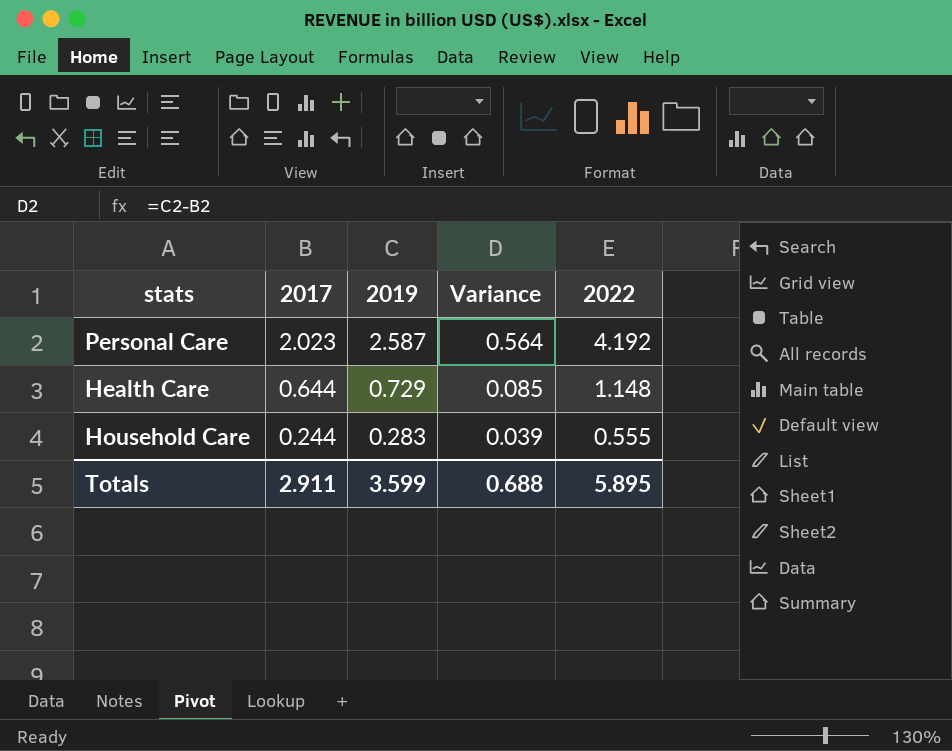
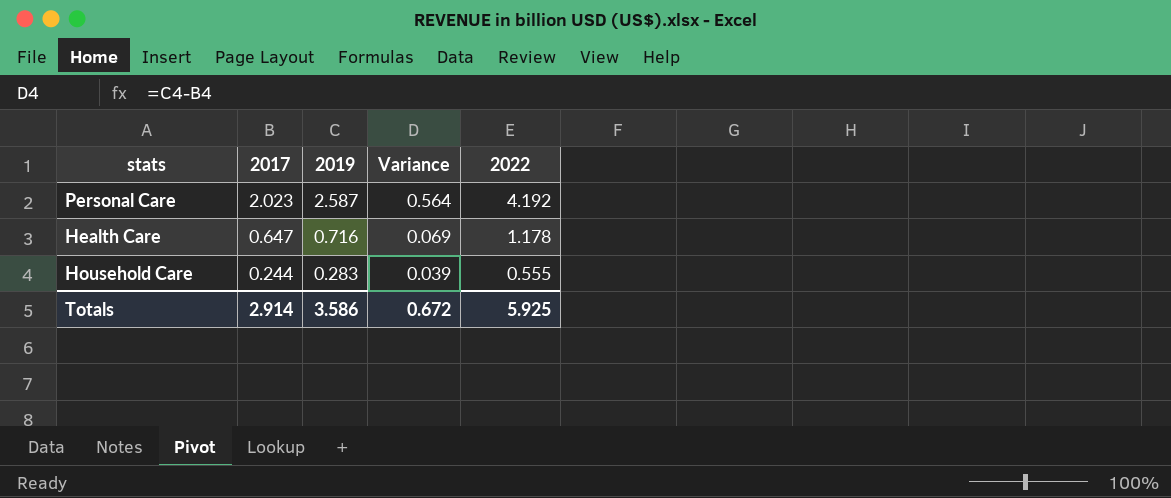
Health Care | 2017: 0.644 -> 0.647
Health Care | 2019: 0.729 -> 0.716
Health Care | Variance: 0.085 -> 0.069
Health Care | 2022: 1.148 -> 1.178
Totals | 2017: 2.911 -> 2.914
Totals | 2019: 3.599 -> 3.586
Totals | Variance: 0.688 -> 0.672
Totals | 2022: 5.895 -> 5.925

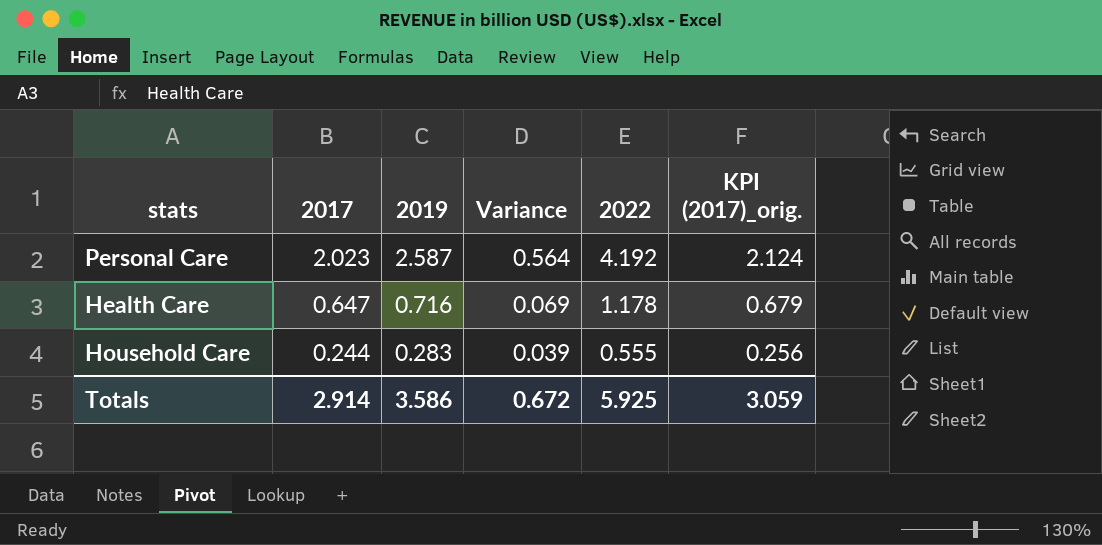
column KPI (2017)_orig. | formula: none -> [2017] * 1.05

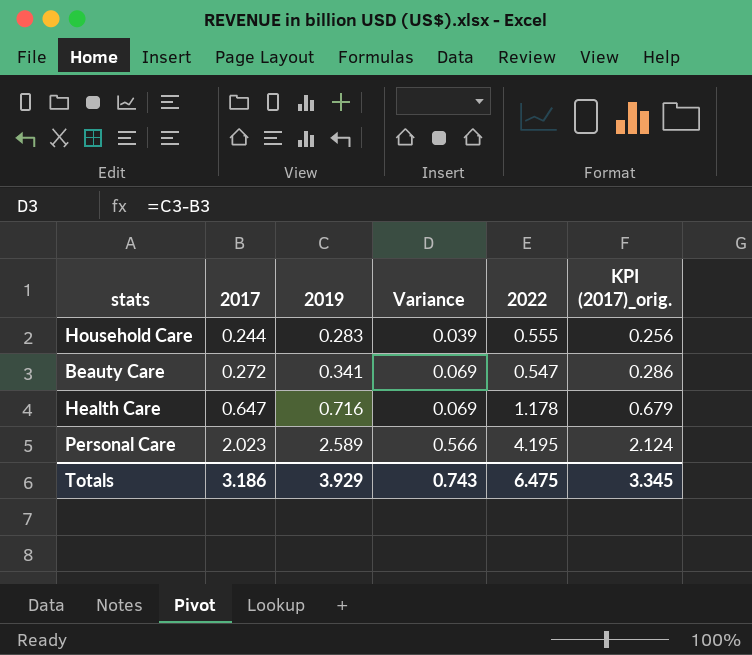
row order: 2017 descending -> 2017 ascending
row Beauty Care: none -> 0.272 | 0.341 | 0.069 | 0.547 | 0.286
Personal Care | 2019: 2.587 -> 2.589
Personal Care | Variance: 0.564 -> 0.566
Personal Care | 2022: 4.192 -> 4.195
Totals | 2017: 2.914 -> 3.186
Totals | 2019: 3.586 -> 3.929
Totals | Variance: 0.672 -> 0.743
Totals | 2022: 5.925 -> 6.475
Totals | KPI (2017)_orig.: 3.059 -> 3.345

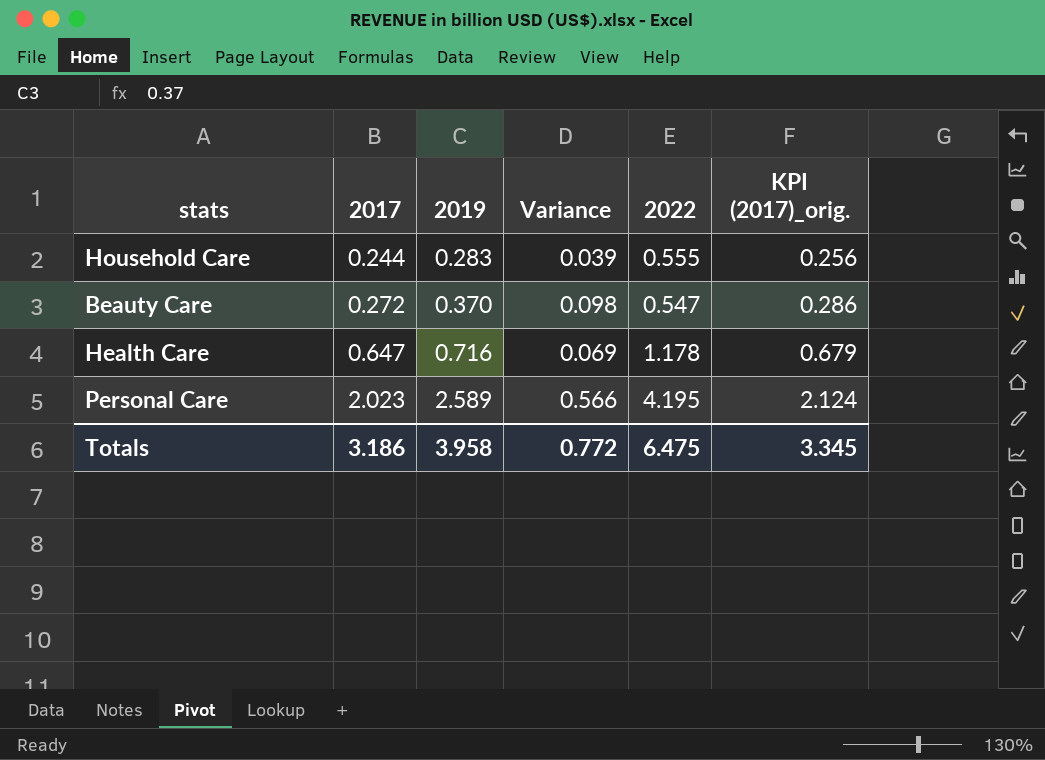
Beauty Care | 2019: 0.341 -> 0.370
Beauty Care | Variance: 0.069 -> 0.098
Totals | 2019: 3.929 -> 3.958
Totals | Variance: 0.743 -> 0.772

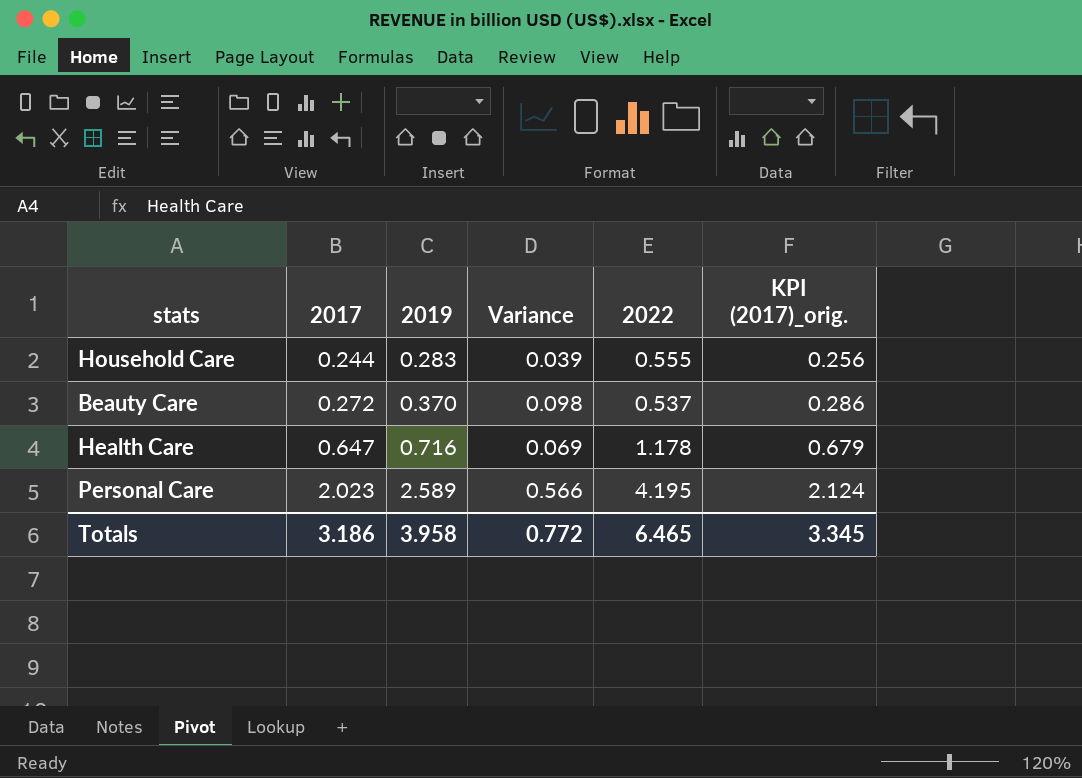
Beauty Care | 2022: 0.547 -> 0.537
Totals | 2022: 6.475 -> 6.465

